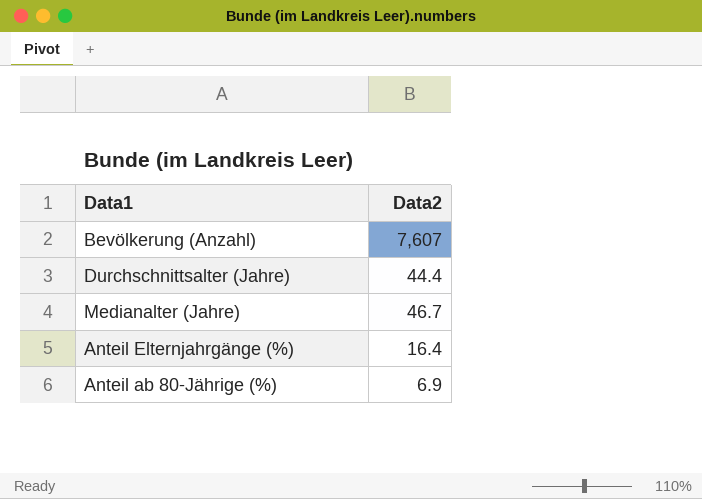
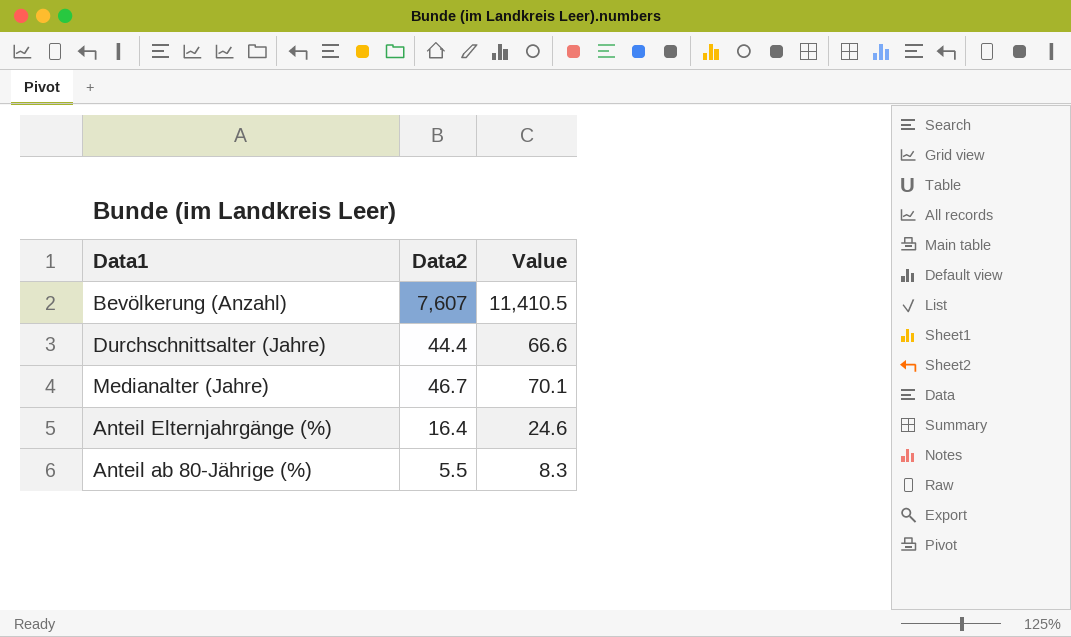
column Value | formula: none -> [Data2] * 1.5
Anteil ab 80-Jährige (%) | Data2: 6.9 -> 5.5

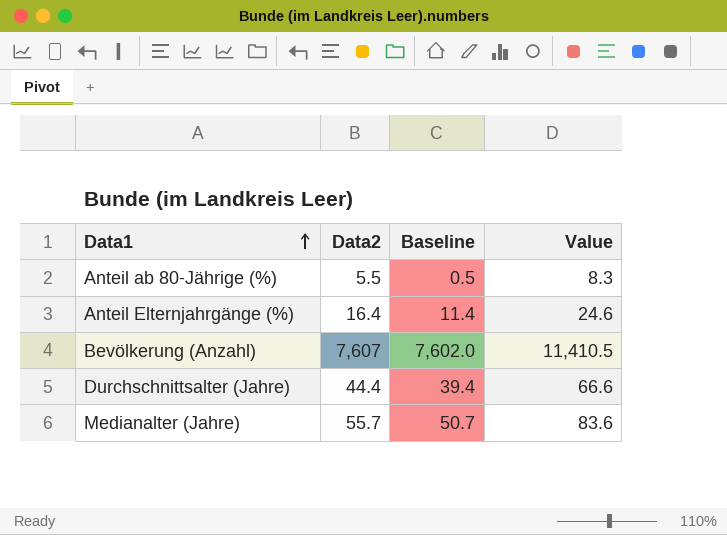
row order: none -> Data1 ascending
column Baseline | formula: none -> [Data2] - 5
Medianalter (Jahre) | Data2: 46.7 -> 55.7
Medianalter (Jahre) | Value: 70.1 -> 83.6

